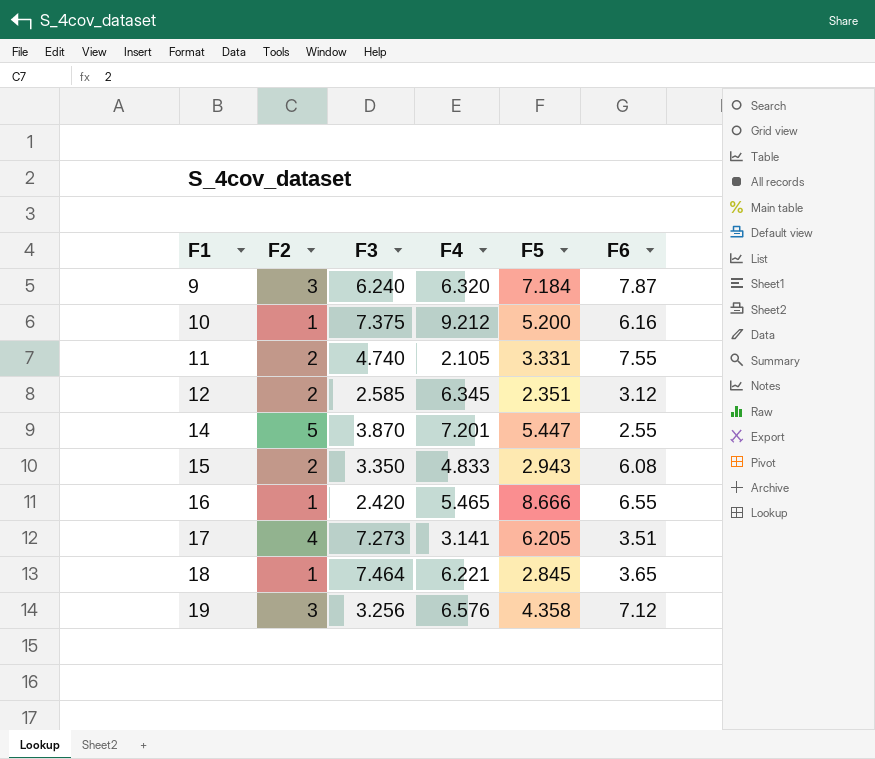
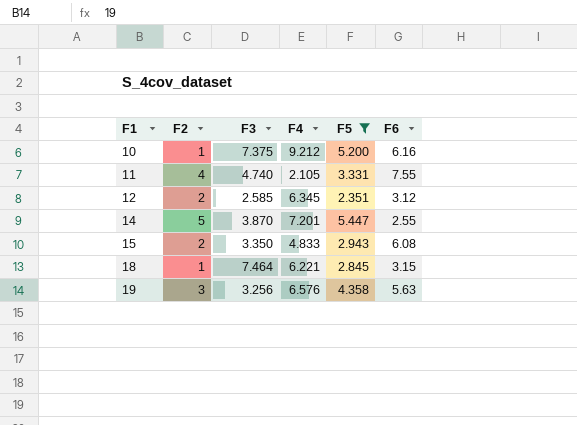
filter: none -> F5 <= 5.447
11 | F2: 2 -> 4
18 | F6: 3.65 -> 3.15
19 | F6: 7.12 -> 5.63

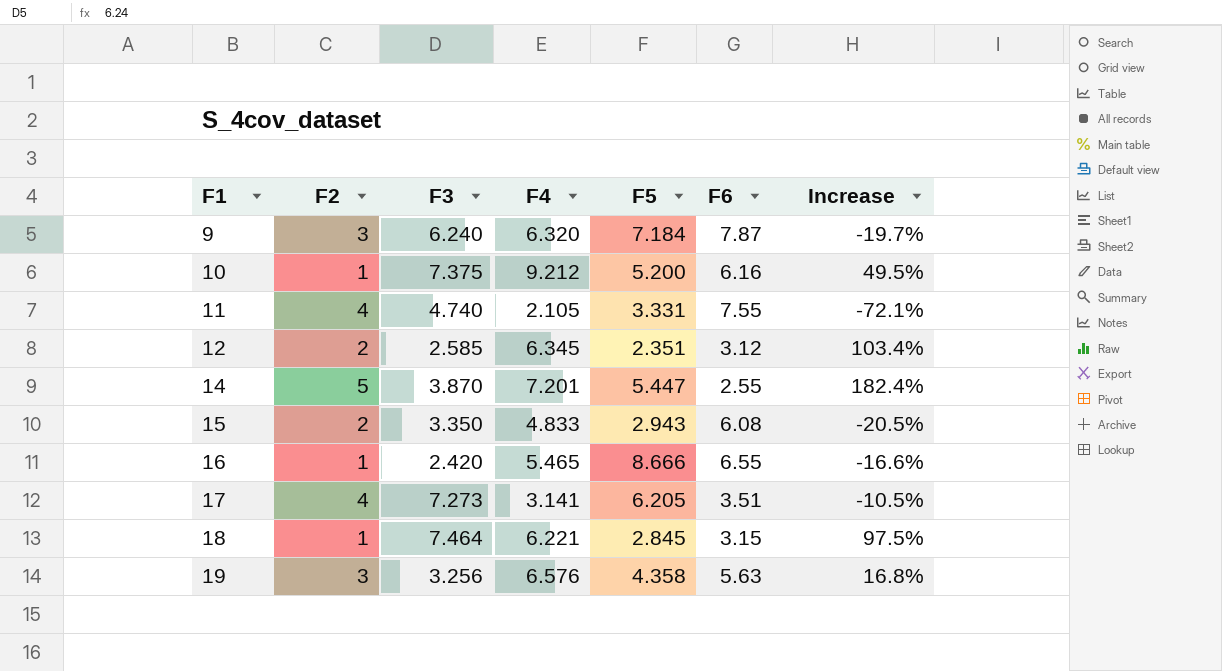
filter: F5 <= 5.447 -> none
column Increase | formula: none -> ([F4] - [F6]) / [F6]

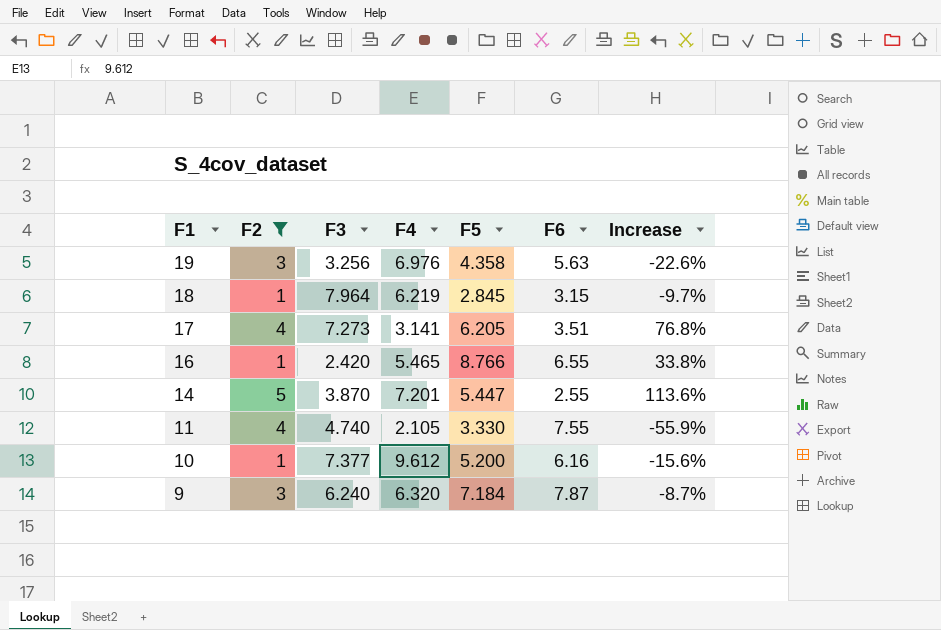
filter: none -> F2 != 2
row order: F1 ascending -> F1 descending
column Increase | formula: ([F4] - [F6]) / [F6] -> ([F5] - [F6]) / [F6]
19 | F4: 6.576 -> 6.976
18 | F3: 7.464 -> 7.964
18 | F4: 6.221 -> 6.219
16 | F5: 8.666 -> 8.766
11 | F5: 3.331 -> 3.330
10 | F3: 7.375 -> 7.377
10 | F4: 9.212 -> 9.612

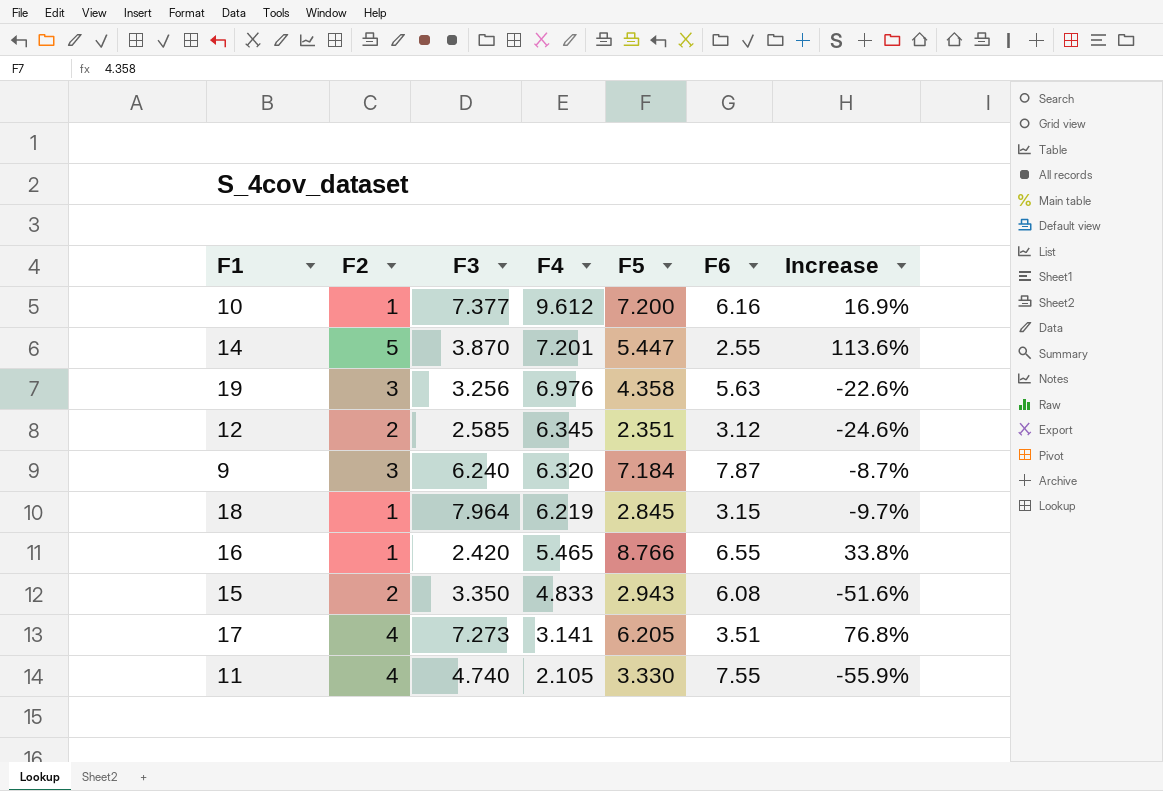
filter: F2 != 2 -> none
row order: F1 descending -> F4 descending
10 | F5: 5.200 -> 7.200
10 | Increase: -15.6% -> 16.9%

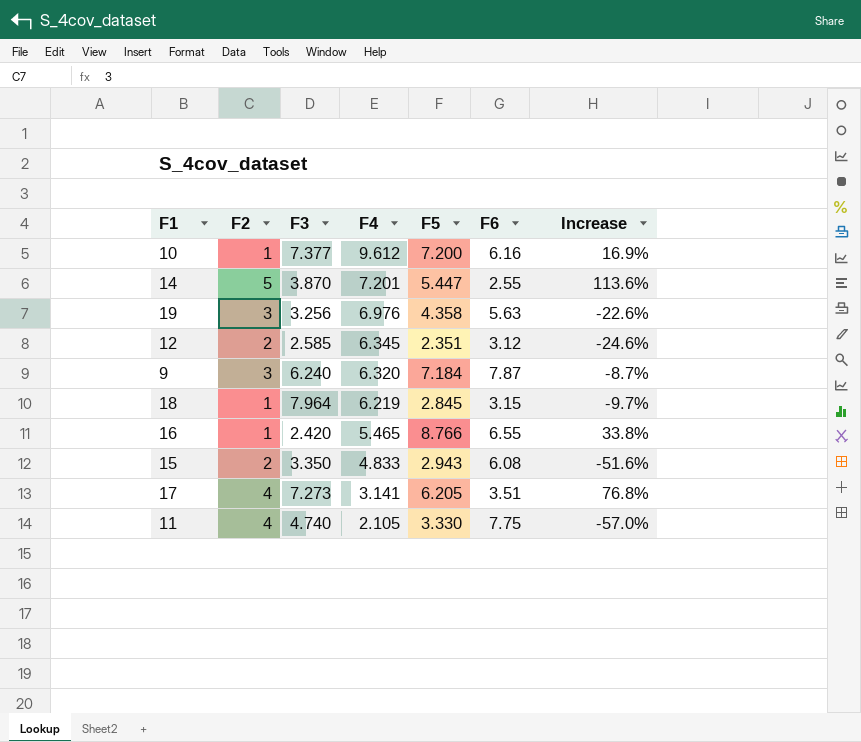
11 | F6: 7.55 -> 7.75
11 | Increase: -55.9% -> -57.0%

